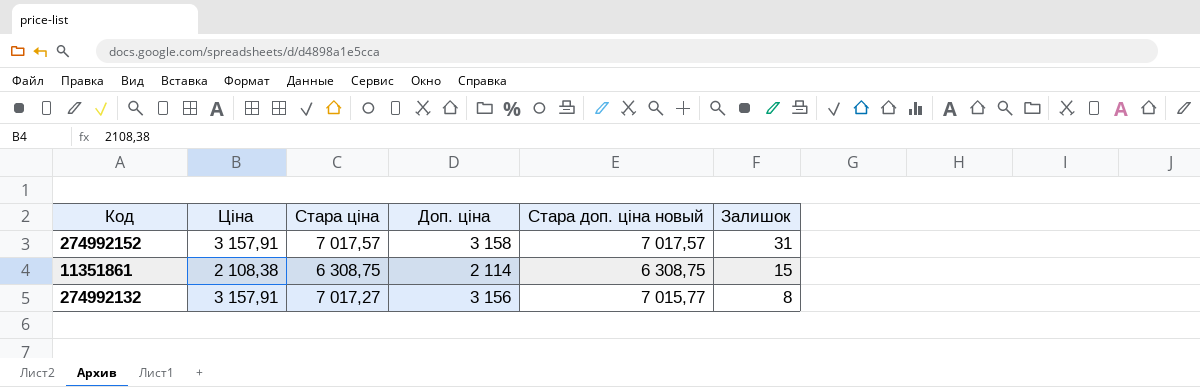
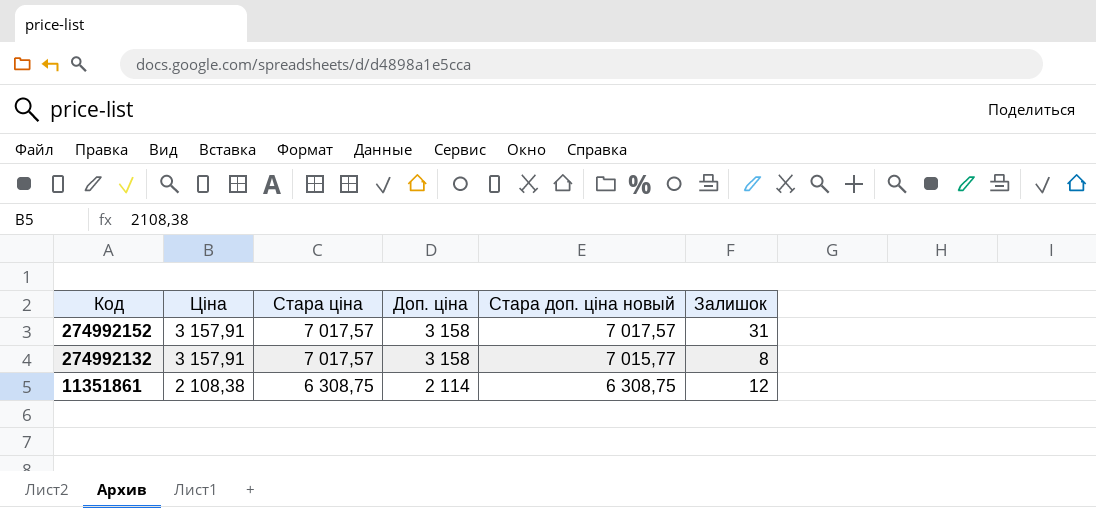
row order: Залишок descending -> Код descending
274992132 | Стара ціна: 7 017,27 -> 7 017,57
274992132 | Доп. ціна: 3 156 -> 3 158
11351861 | Залишок: 15 -> 12

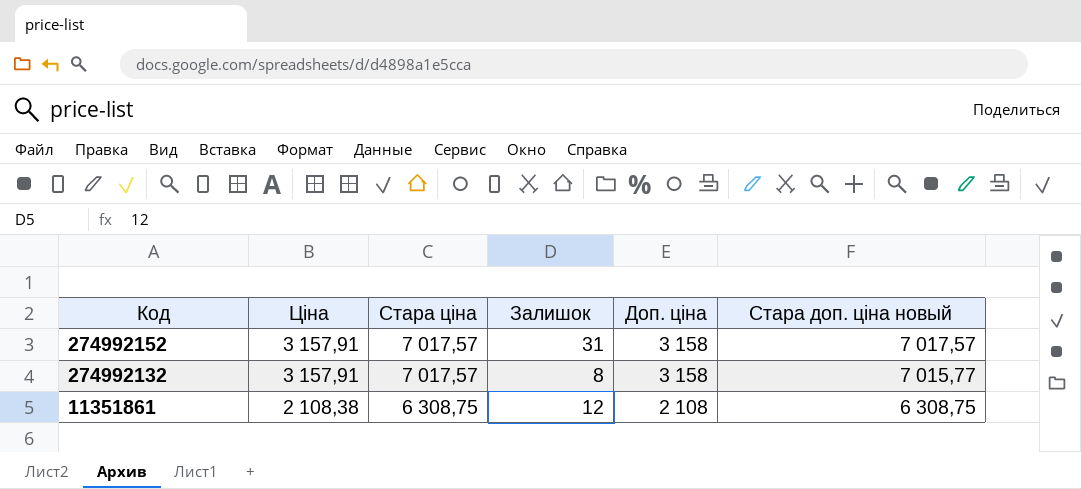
column Залишок | position: 6 -> 4
11351861 | Доп. ціна: 2 114 -> 2 108

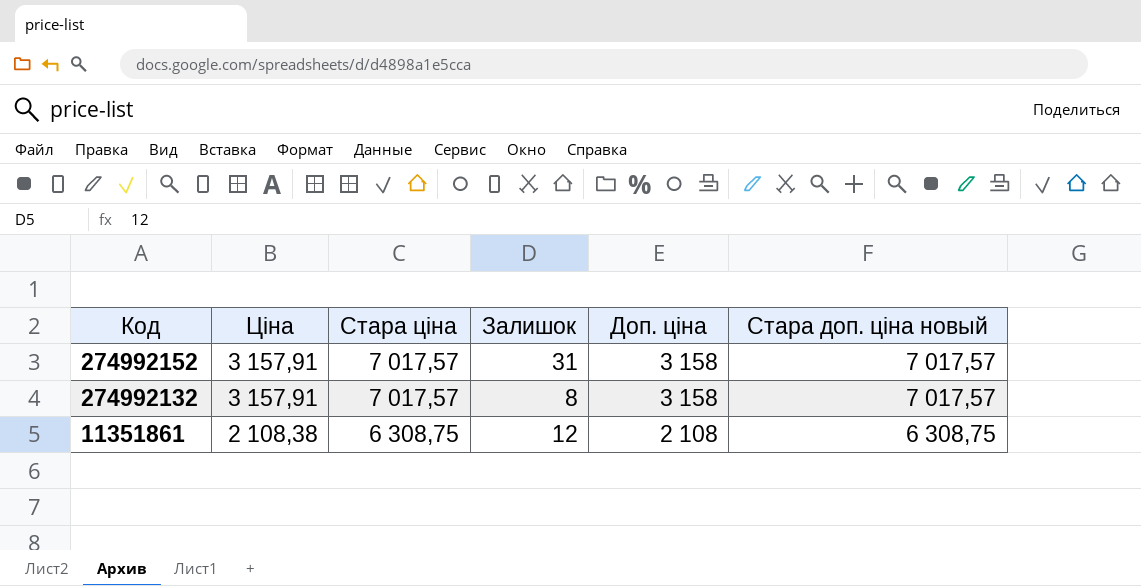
274992132 | Стара доп. ціна новый: 7 015,77 -> 7 017,57

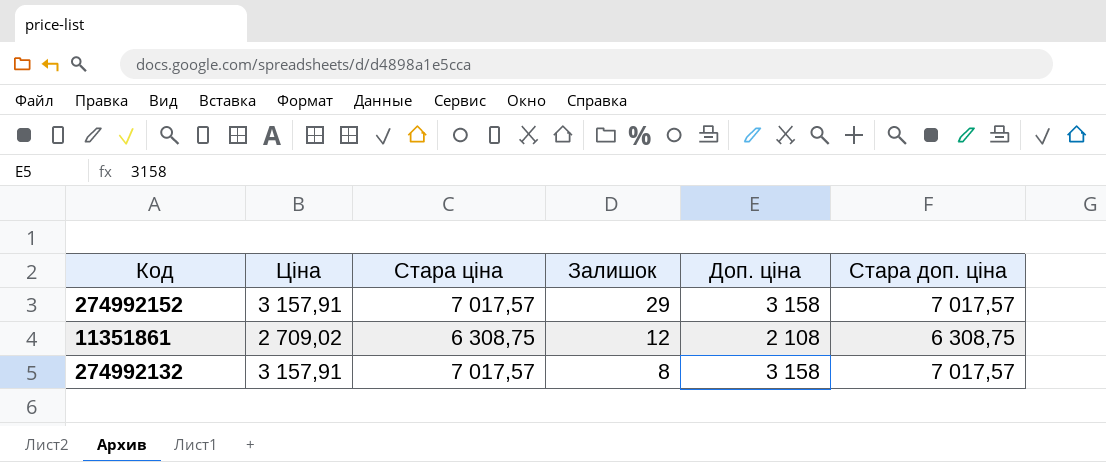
row order: Код descending -> Залишок descending
column name: Стара доп. ціна новый -> Стара доп. ціна
274992152 | Залишок: 31 -> 29
11351861 | Ціна: 2 108,38 -> 2 709,02

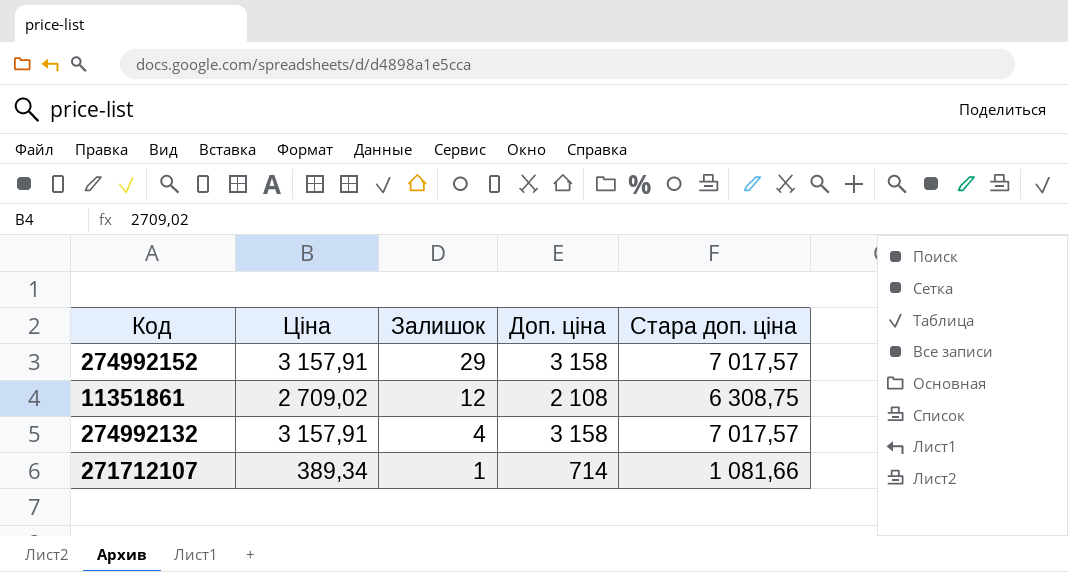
column Стара ціна | position: 3 -> none
274992132 | Залишок: 8 -> 4
row 271712107: none -> 389,34 | 1 | 714 | 1 081,66

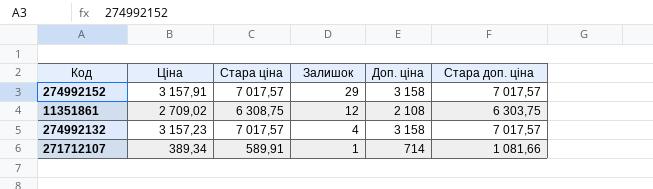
column Стара ціна | position: none -> 3
11351861 | Стара доп. ціна: 6 308,75 -> 6 303,75
274992132 | Ціна: 3 157,91 -> 3 157,23

